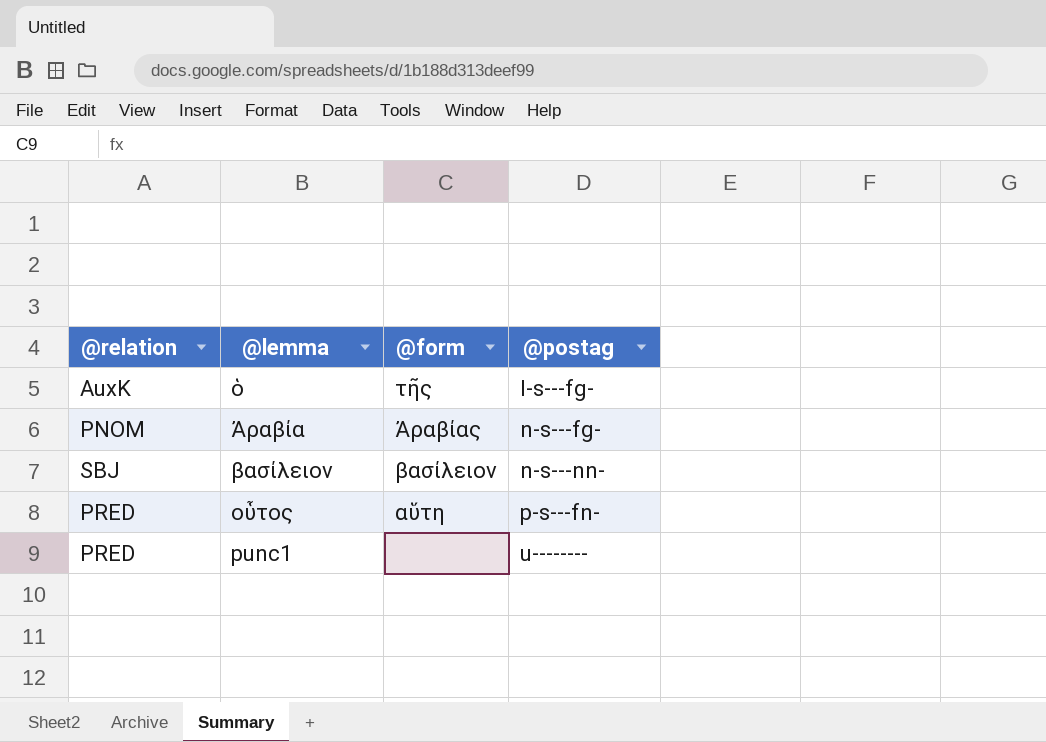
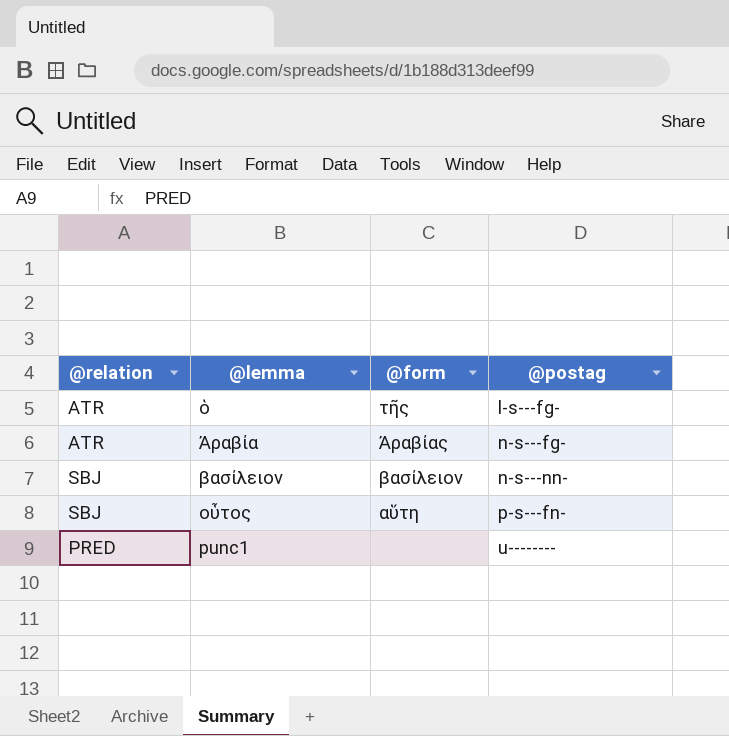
ὁ | @relation: AuxK -> ATR
Ἀραβία | @relation: PNOM -> ATR
οὗτος | @relation: PRED -> SBJ

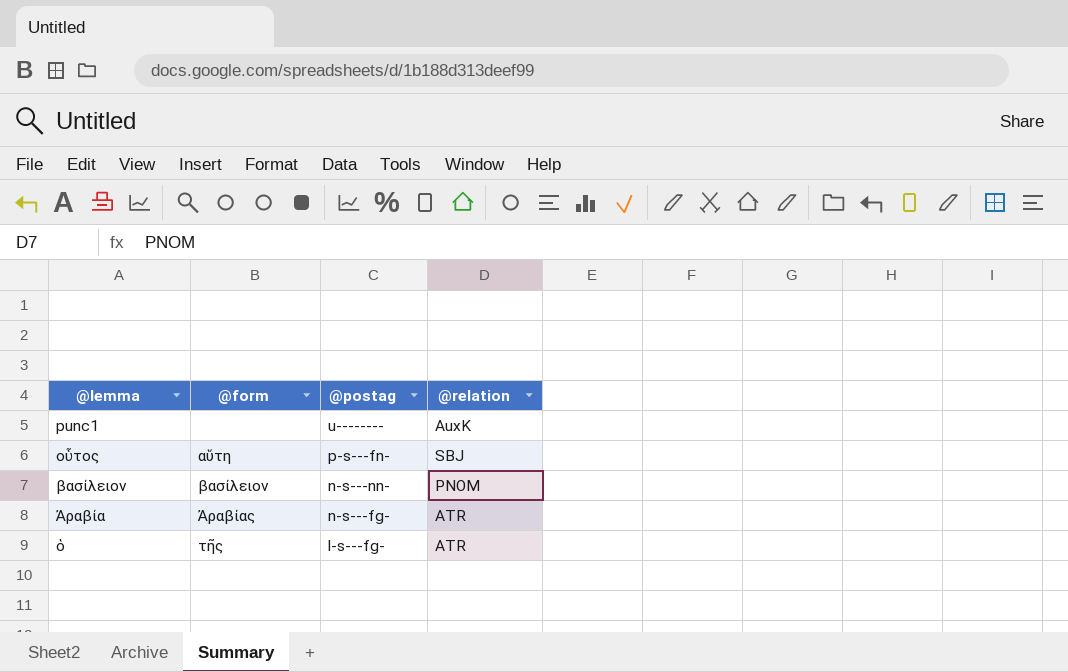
row order: @postag ascending -> @postag descending
column @relation | position: 1 -> 4
punc1 | @relation: PRED -> AuxK
βασίλειον | @relation: SBJ -> PNOM

